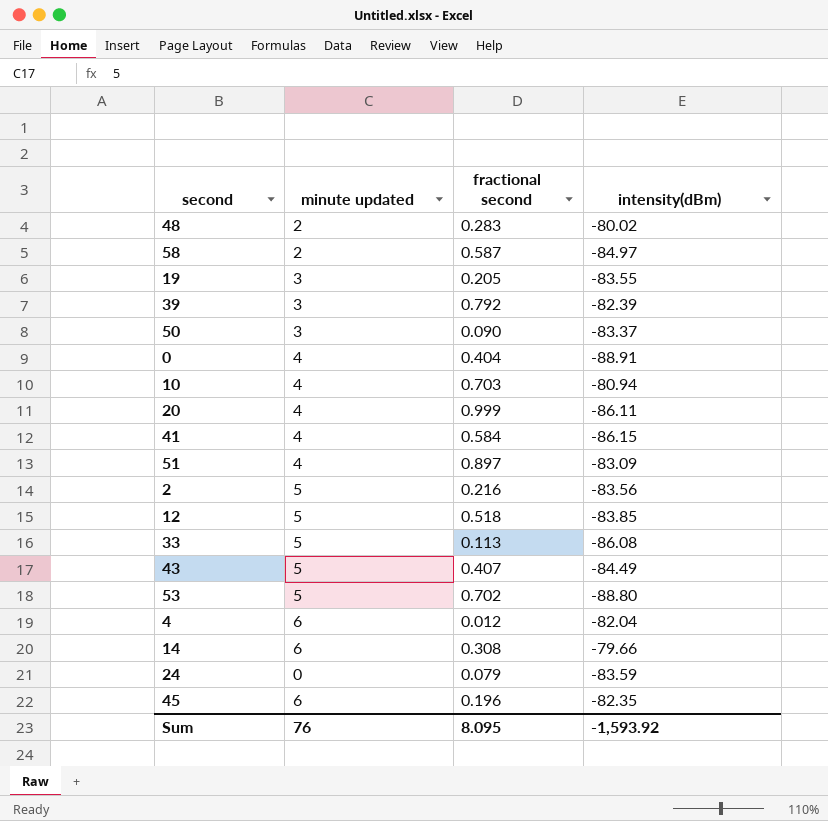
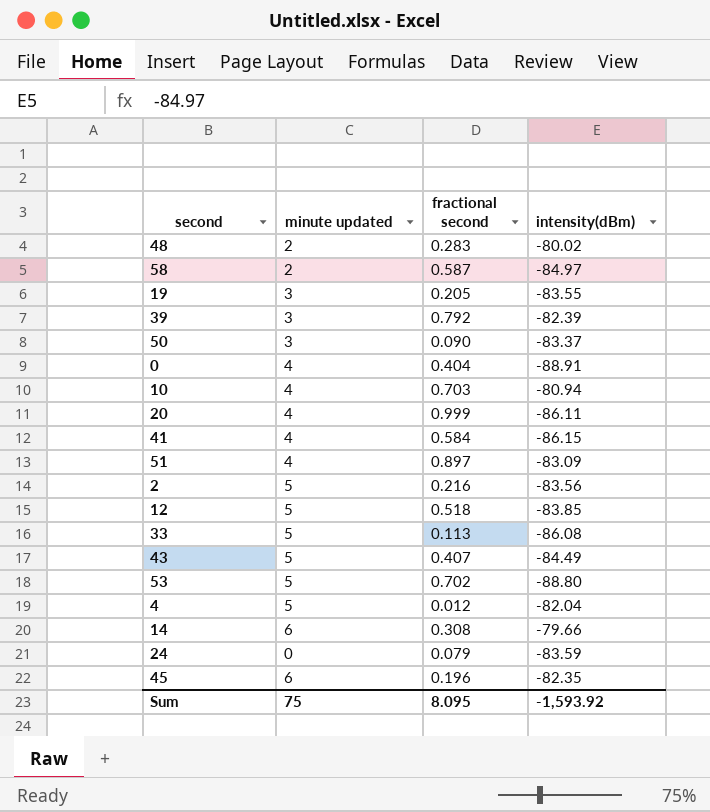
4 | minute updated: 6 -> 5
Sum | minute updated: 76 -> 75

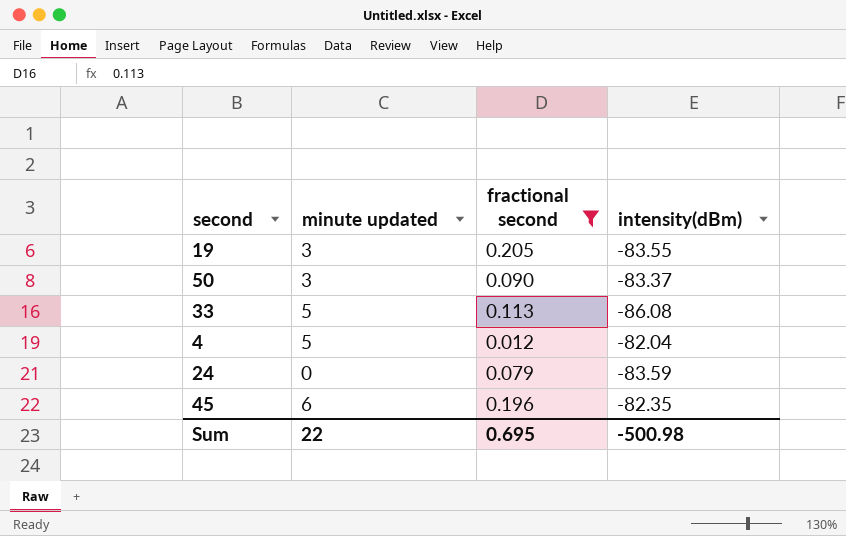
filter: none -> fractional second <= 0.205
Sum | minute updated: 75 -> 22
Sum | fractional second: 8.095 -> 0.695
Sum | intensity(dBm): -1,593.92 -> -500.98

